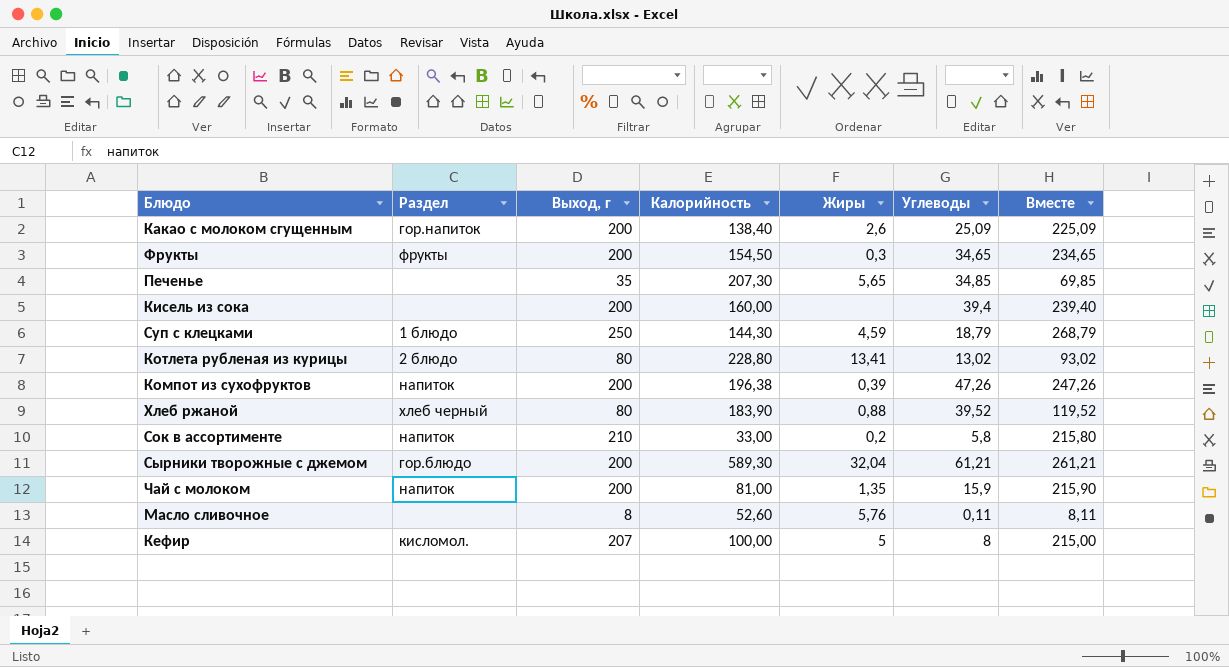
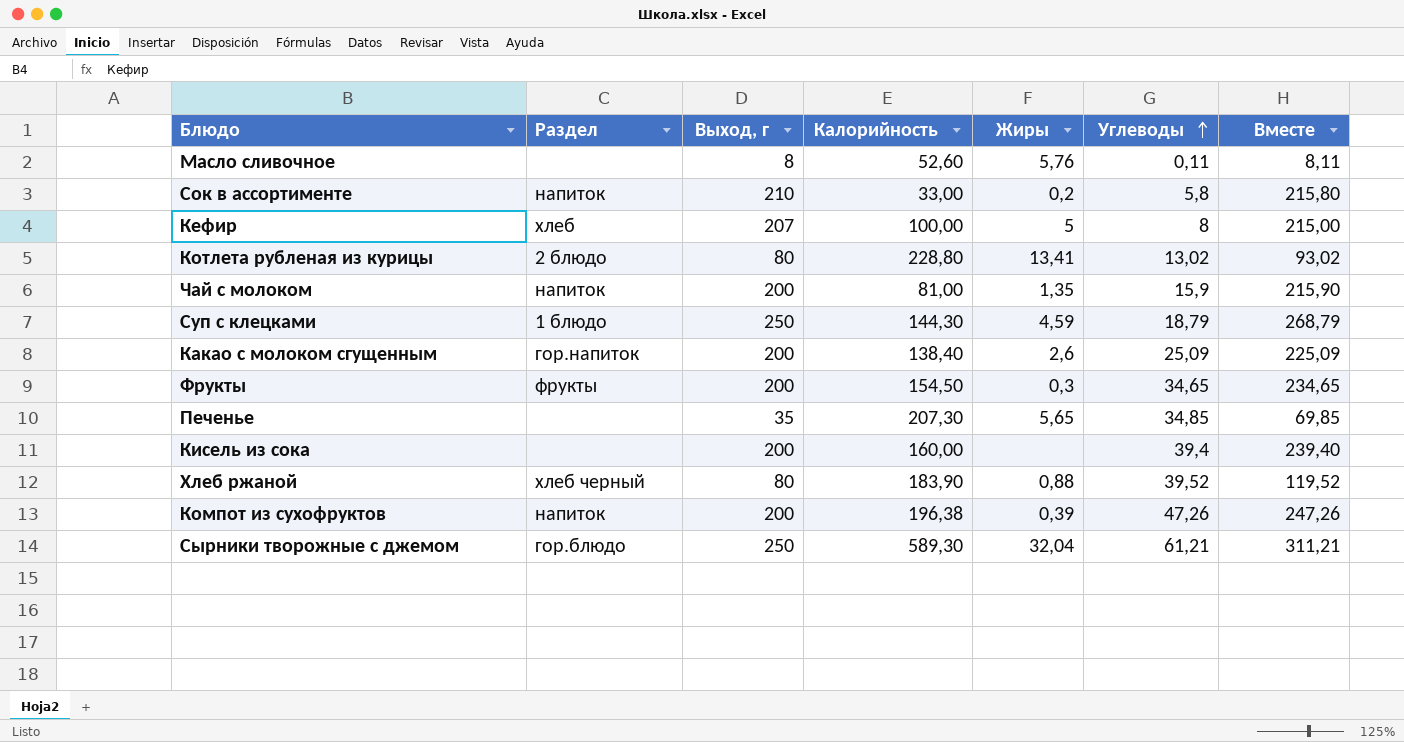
row order: none -> Углеводы ascending
Кефир | Раздел: кисломол. -> хлеб
Сырники творожные с джемом | Выход, г: 200 -> 250
Сырники творожные с джемом | Вместе: 261,21 -> 311,21

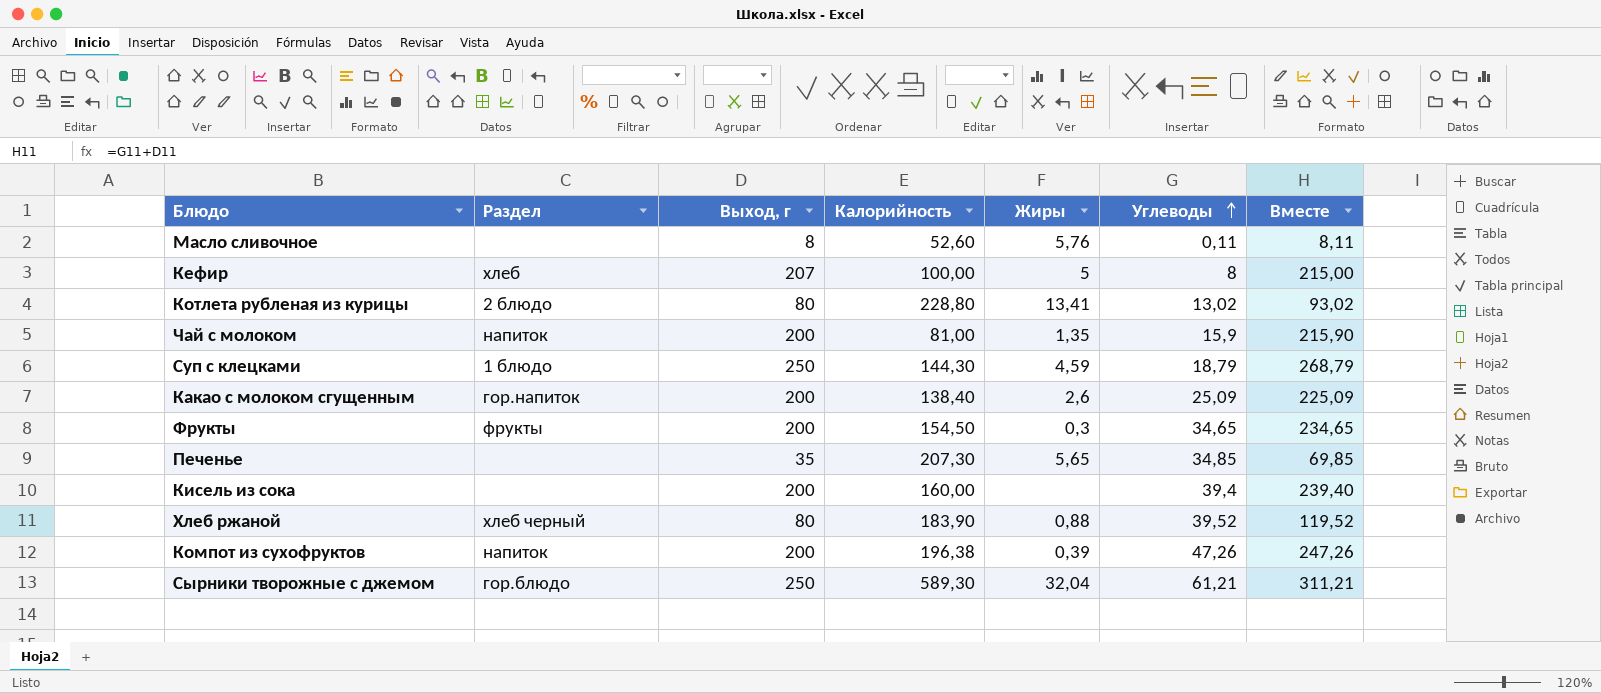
row Сок в ассортименте: напиток | 210 | 33,00 | 0,2 | 5,8 | 215,80 -> none

